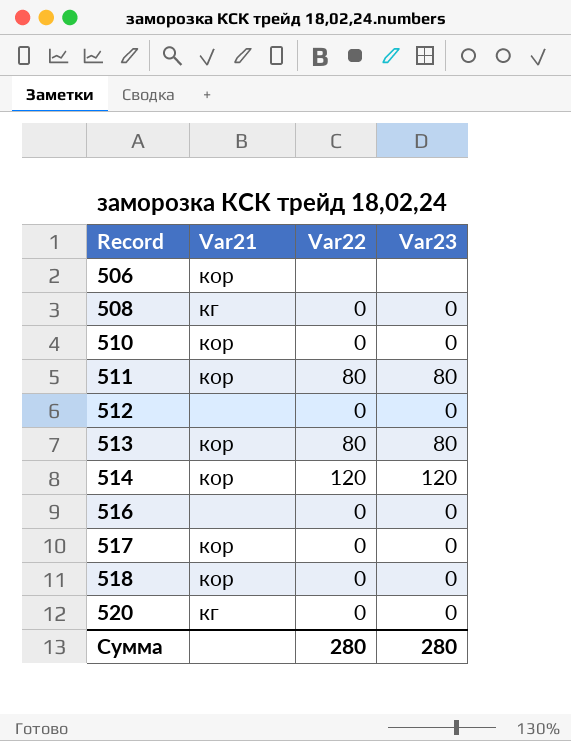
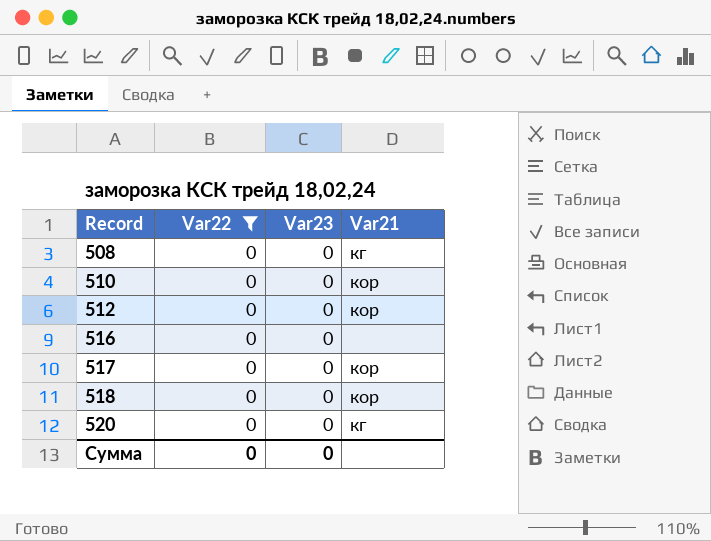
filter: none -> Var22 = 0
column Var21 | position: 2 -> 4
512 | Var21: none -> кор
Сумма | Var22: 280 -> 0
Сумма | Var23: 280 -> 0

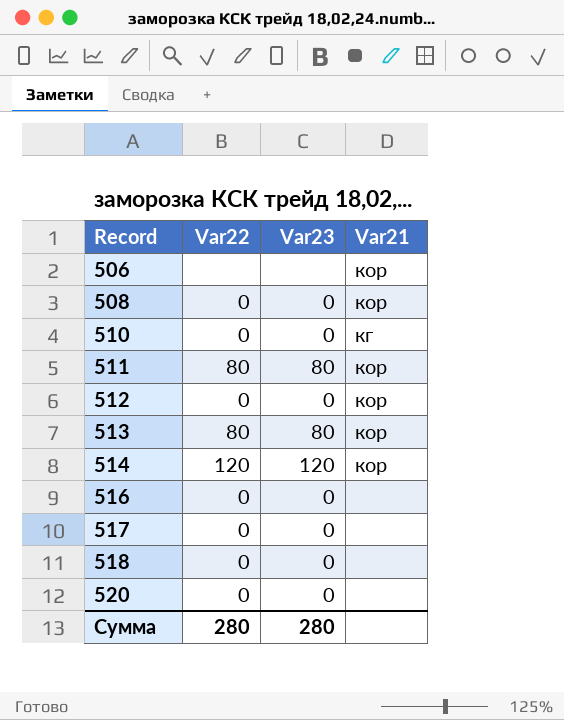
filter: Var22 = 0 -> none
508 | Var21: кг -> кор
510 | Var21: кор -> кг
517 | Var21: кор -> none
518 | Var21: кор -> none
520 | Var21: кг -> none
Сумма | Var22: 0 -> 280
Сумма | Var23: 0 -> 280

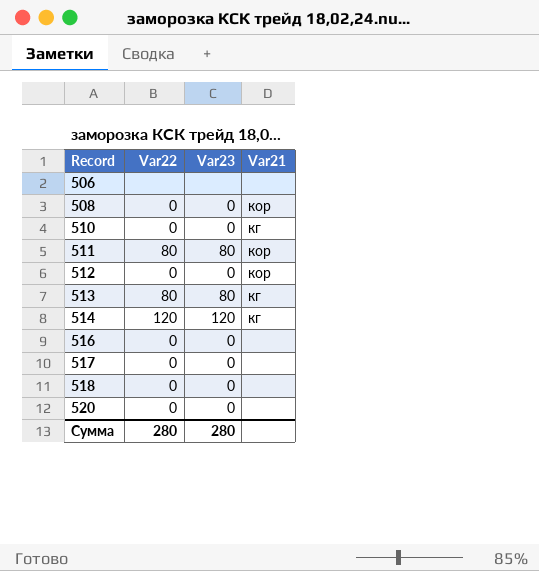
506 | Var21: кор -> none
513 | Var21: кор -> кг
514 | Var21: кор -> кг

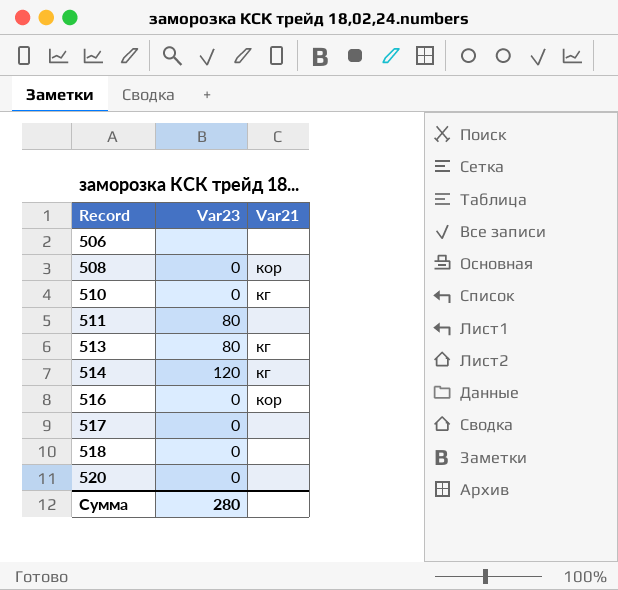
column Var22 | position: 2 -> none
row 512: 0 | 0 | кор -> none
511 | Var21: кор -> none
516 | Var21: none -> кор

